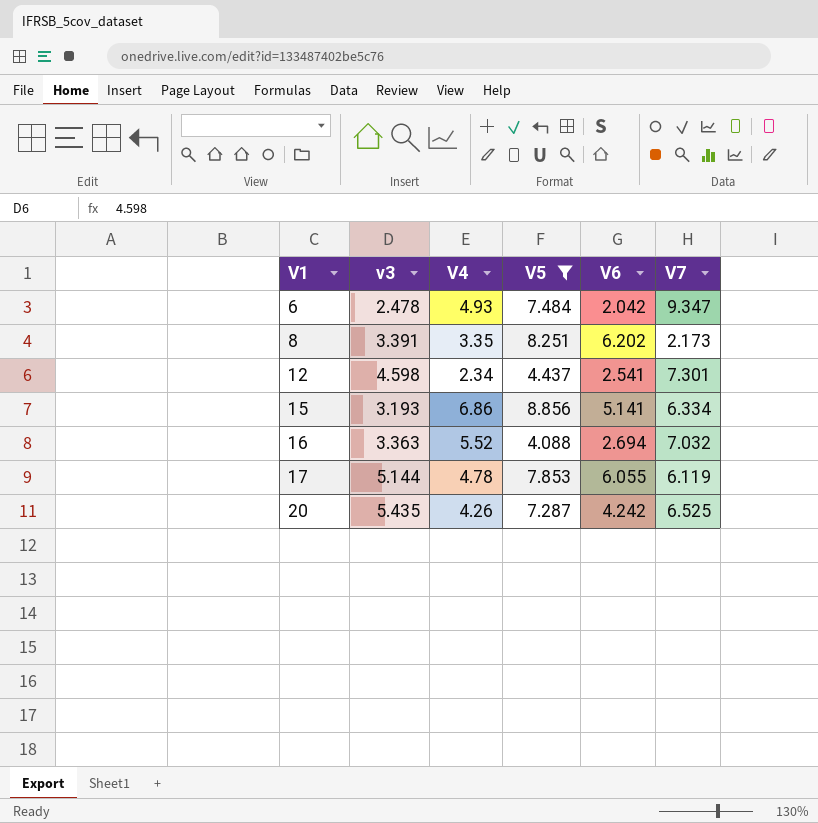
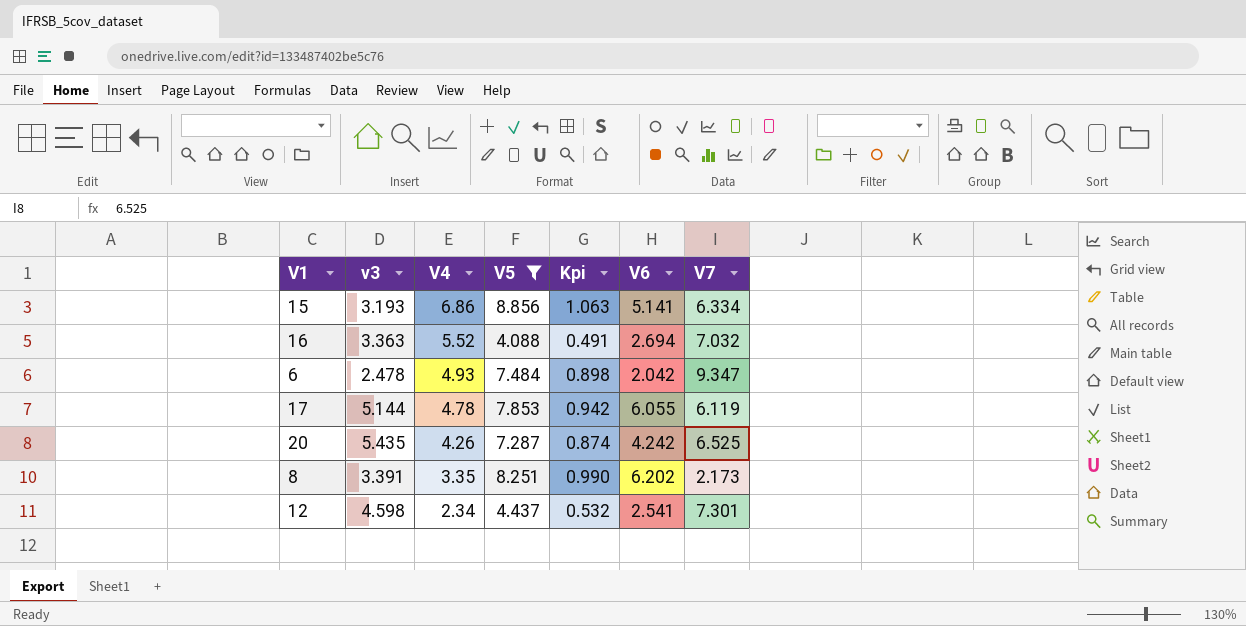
row order: V1 ascending -> V4 descending
column Kpi | formula: none -> [V5] * 0.12

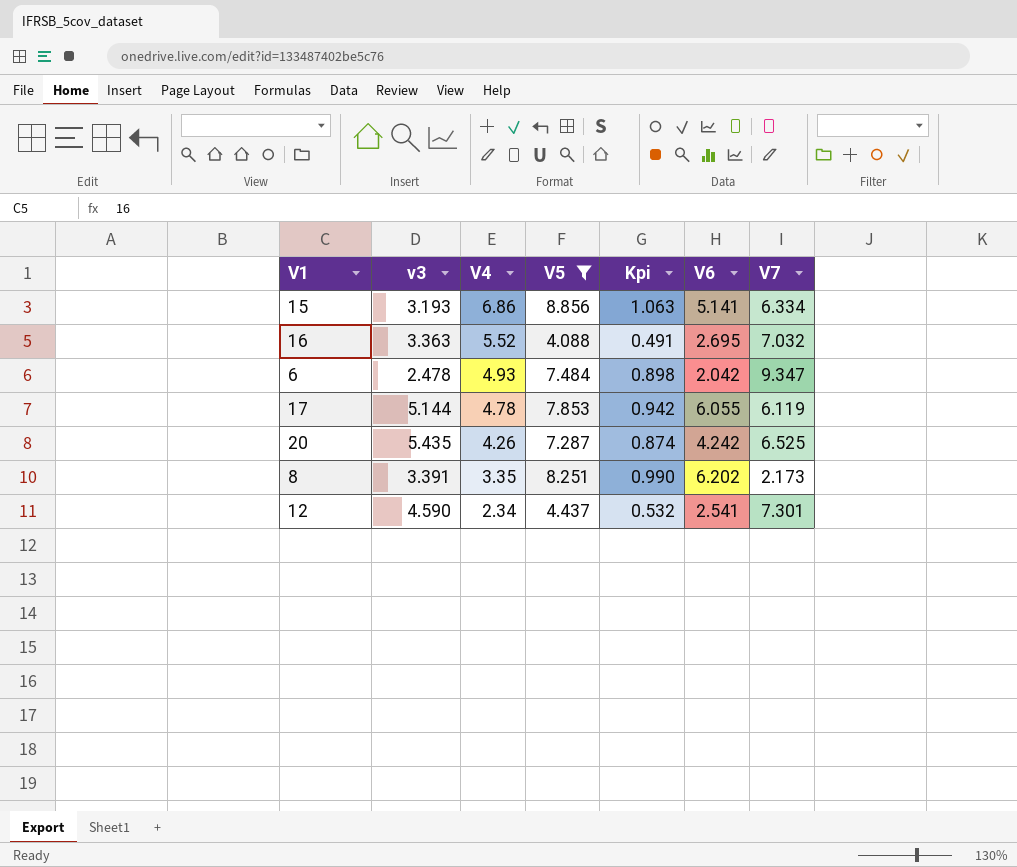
16 | V6: 2.694 -> 2.695
12 | v3: 4.598 -> 4.590

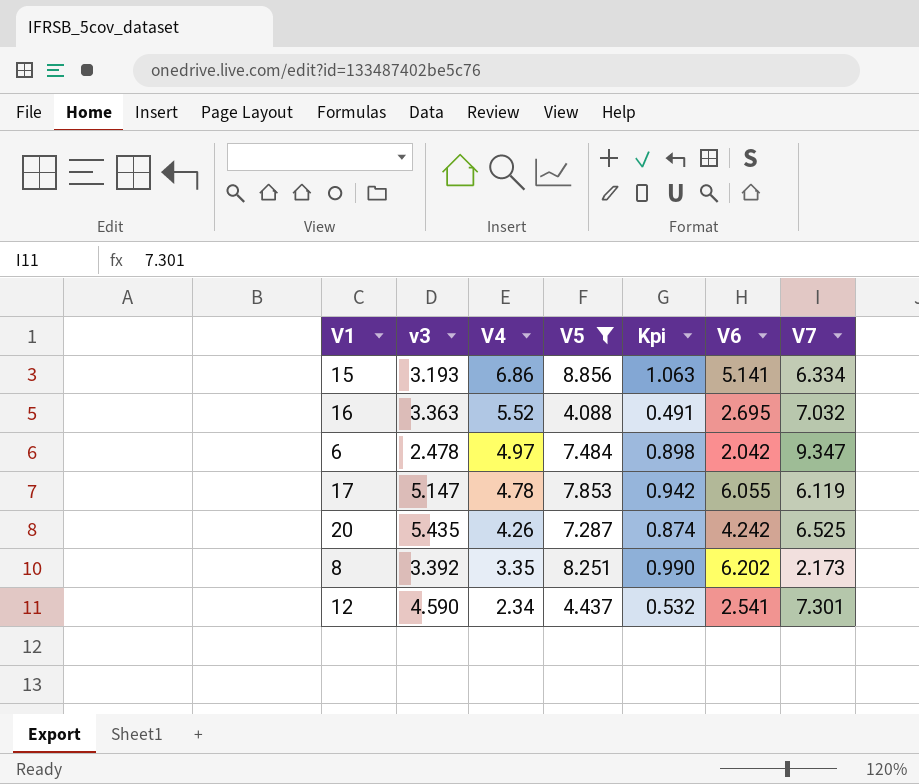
6 | V4: 4.93 -> 4.97
17 | v3: 5.144 -> 5.147
8 | v3: 3.391 -> 3.392

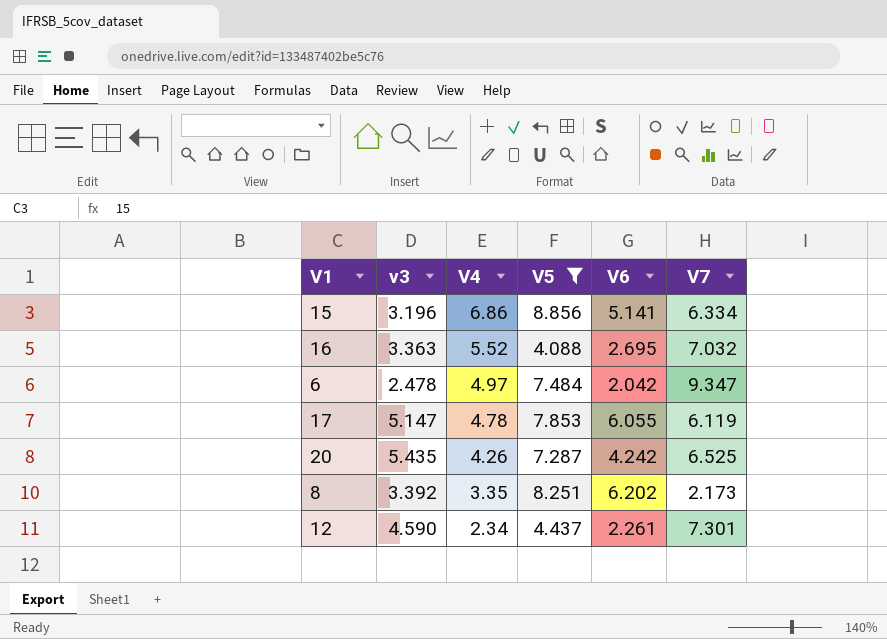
column Kpi | formula: [V5] * 0.12 -> none
15 | v3: 3.193 -> 3.196
12 | V6: 2.541 -> 2.261

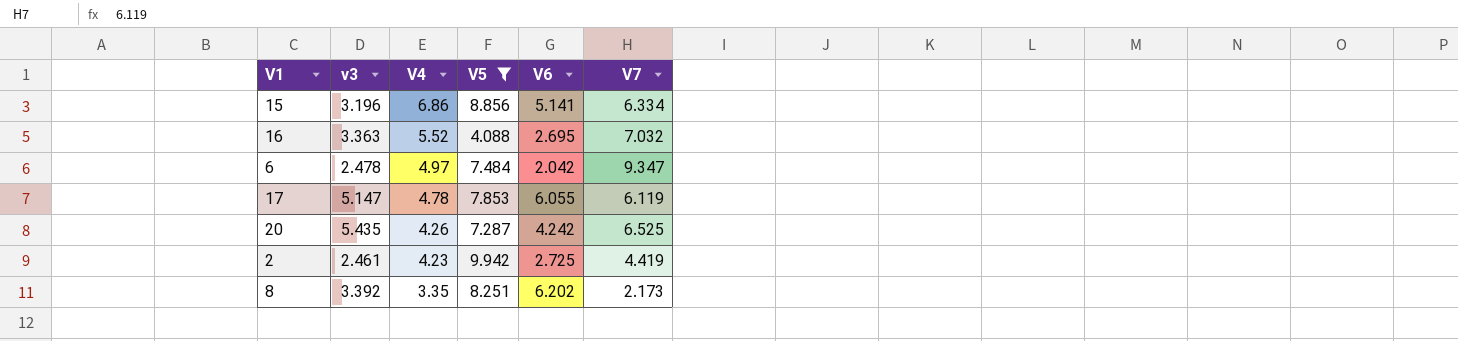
row 12: 4.590 | 2.34 | 4.437 | 2.261 | 7.301 -> none
row 2: none -> 2.461 | 4.23 | 9.942 | 2.725 | 4.419

